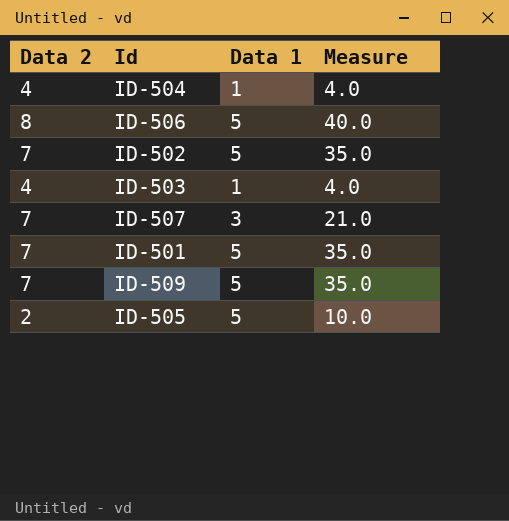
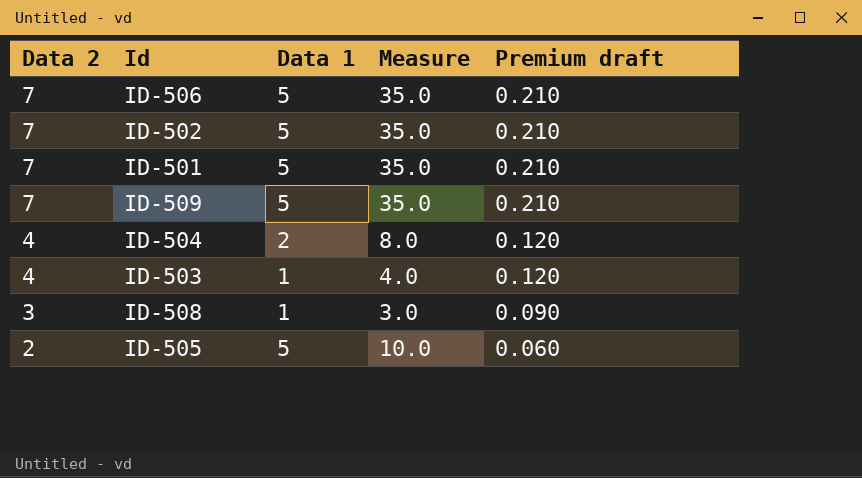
row order: none -> Data 2 descending
column Premium draft | formula: none -> [Data 2] * 0.03
row ID-507: 7 | 3 | 21.0 -> none
ID-506 | Data 2: 8 -> 7
ID-506 | Measure: 40.0 -> 35.0
ID-504 | Data 1: 1 -> 2
ID-504 | Measure: 4.0 -> 8.0
row ID-508: none -> 3 | 1 | 3.0 | 0.090

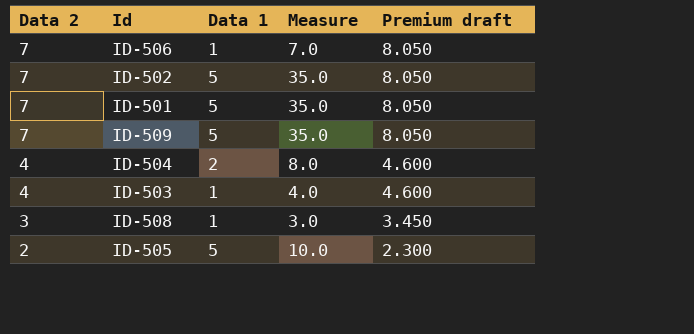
column Premium draft | formula: [Data 2] * 0.03 -> [Data 2] * 1.15
ID-506 | Data 1: 5 -> 1
ID-506 | Measure: 35.0 -> 7.0

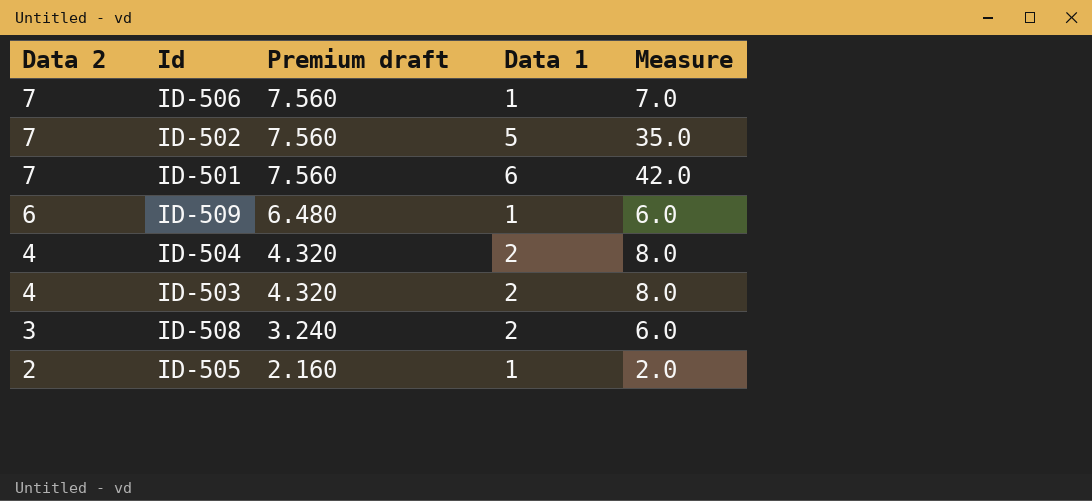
column Premium draft | formula: [Data 2] * 1.15 -> [Data 2] * 1.08
column Premium draft | position: 5 -> 3
ID-501 | Data 1: 5 -> 6
ID-501 | Measure: 35.0 -> 42.0
ID-509 | Data 2: 7 -> 6
ID-509 | Data 1: 5 -> 1
ID-509 | Measure: 35.0 -> 6.0
ID-503 | Data 1: 1 -> 2
ID-503 | Measure: 4.0 -> 8.0
ID-508 | Data 1: 1 -> 2
ID-508 | Measure: 3.0 -> 6.0
ID-505 | Data 1: 5 -> 1
ID-505 | Measure: 10.0 -> 2.0

